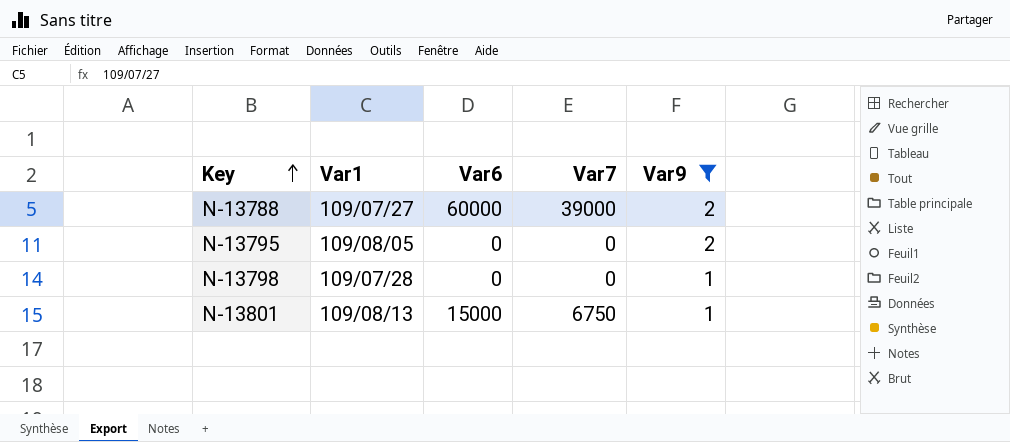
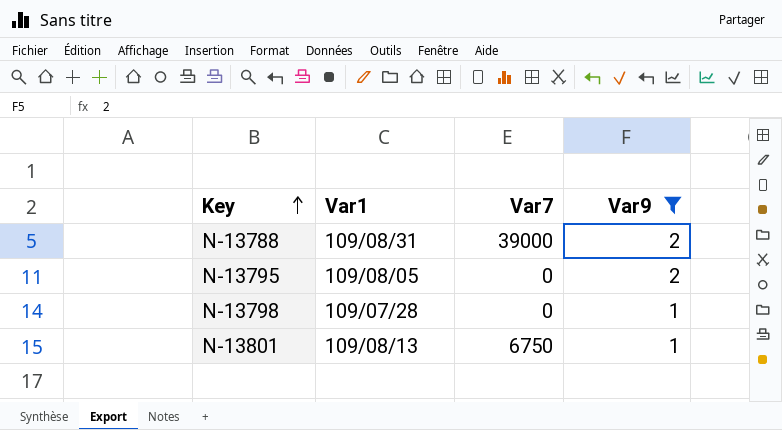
column Var6 | position: 3 -> none
N-13788 | Var1: 109/07/27 -> 109/08/31

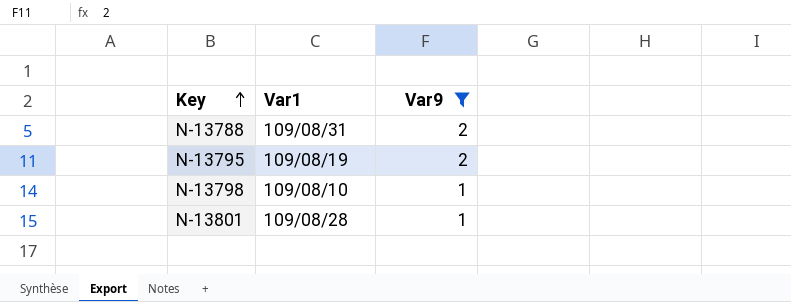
column Var7 | position: 3 -> none
N-13795 | Var1: 109/08/05 -> 109/08/19
N-13798 | Var1: 109/07/28 -> 109/08/10
N-13801 | Var1: 109/08/13 -> 109/08/28

